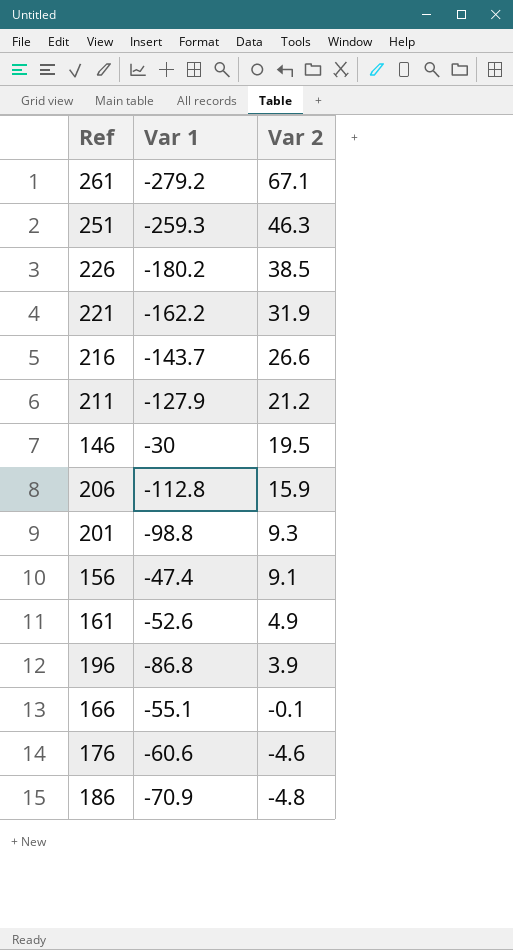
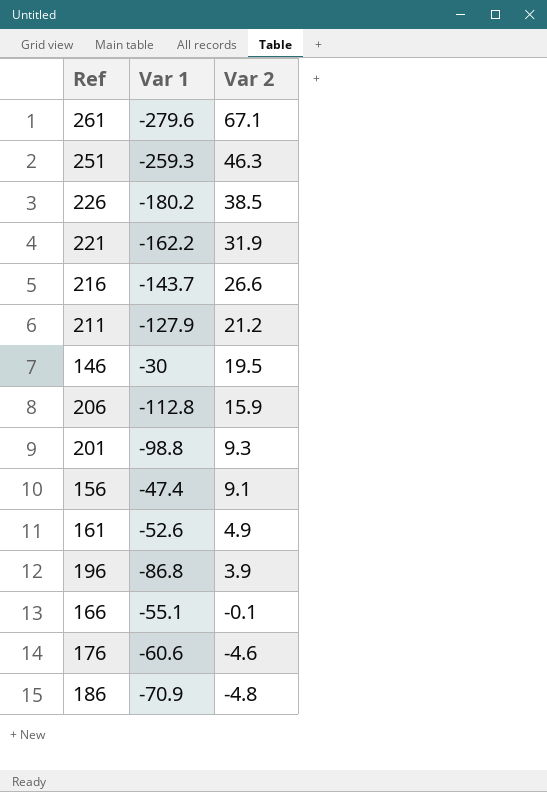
261 | Var 1: -279.2 -> -279.6

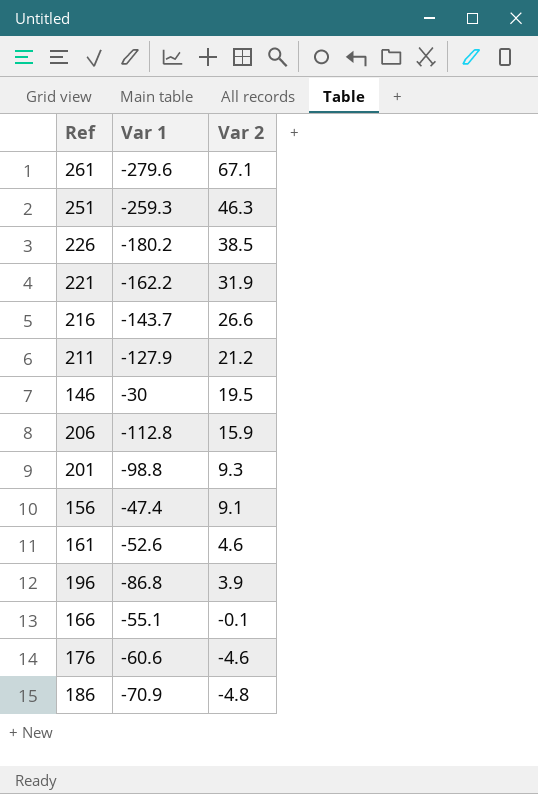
161 | Var 2: 4.9 -> 4.6

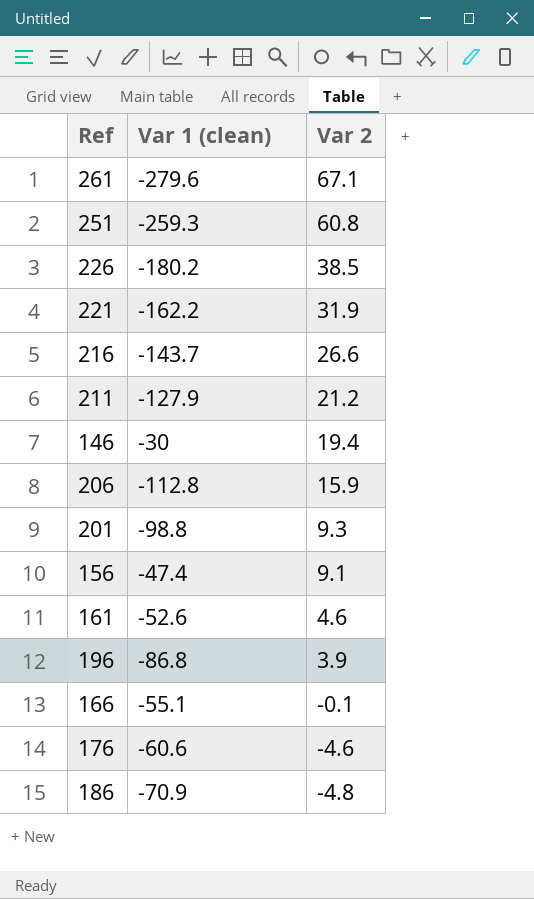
column name: Var 1 -> Var 1 (clean)
251 | Var 2: 46.3 -> 60.8
146 | Var 2: 19.5 -> 19.4

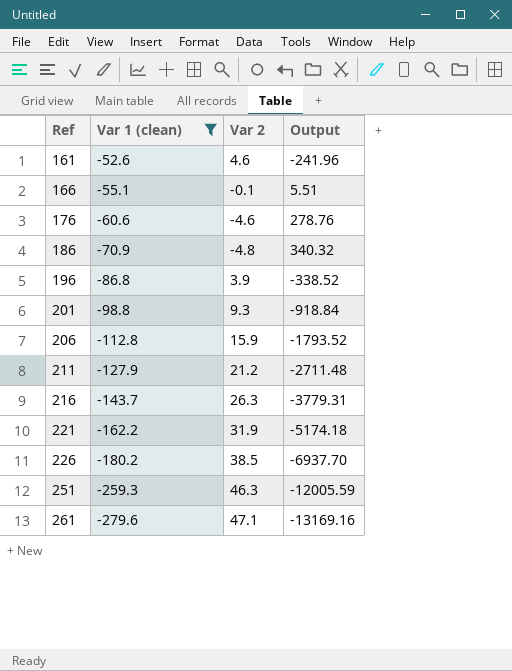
filter: none -> Var 1 (clean) <= -52.6
row order: Var 2 descending -> Ref ascending
column Output | formula: none -> [Var 1 (clean)] * [Var 2]
216 | Var 2: 26.6 -> 26.3
251 | Var 2: 60.8 -> 46.3
261 | Var 2: 67.1 -> 47.1

